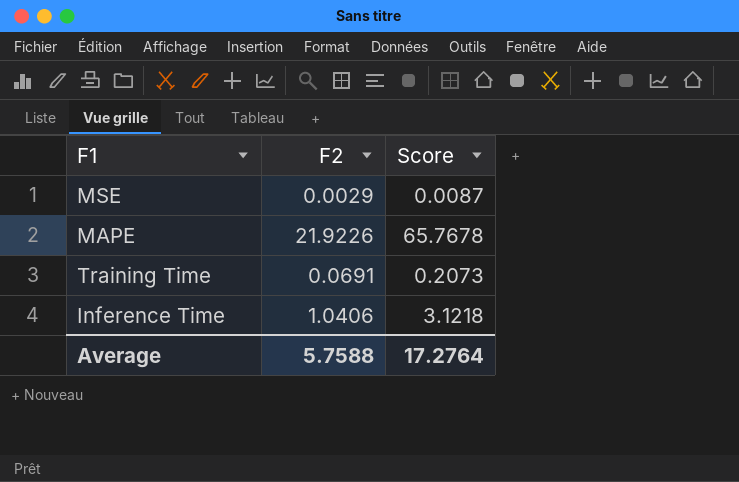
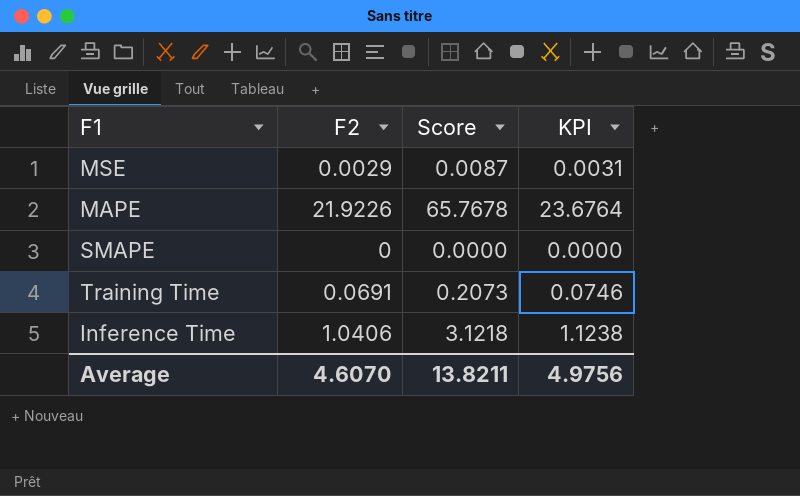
column KPI | formula: none -> [F2] * 1.08
row SMAPE: none -> 0 | 0.0000 | 0.0000
Average | F2: 5.7588 -> 4.6070
Average | Score: 17.2764 -> 13.8211

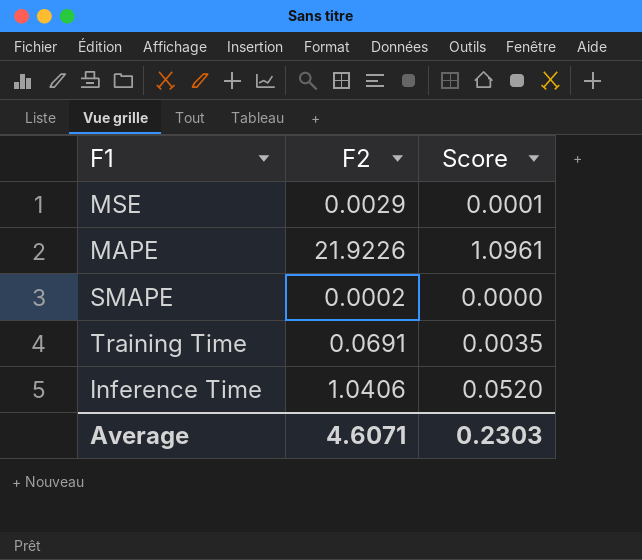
column KPI | formula: [F2] * 1.08 -> none
column Score | formula: [F2] * 3 -> [F2] * 0.05
SMAPE | F2: 0 -> 0.0002
Average | F2: 4.6070 -> 4.6071
Average | Score: 13.8211 -> 0.2303

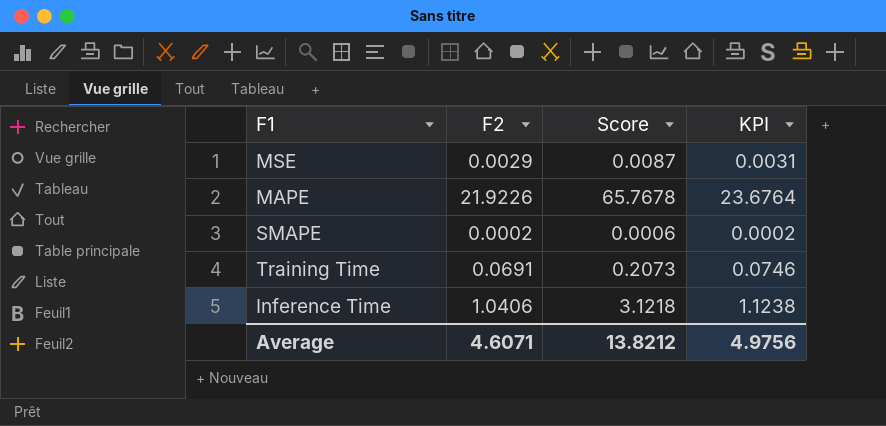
column Score | formula: [F2] * 0.05 -> [F2] * 3
column KPI | formula: none -> [F2] * 1.08
Average | Score: 0.2303 -> 13.8212

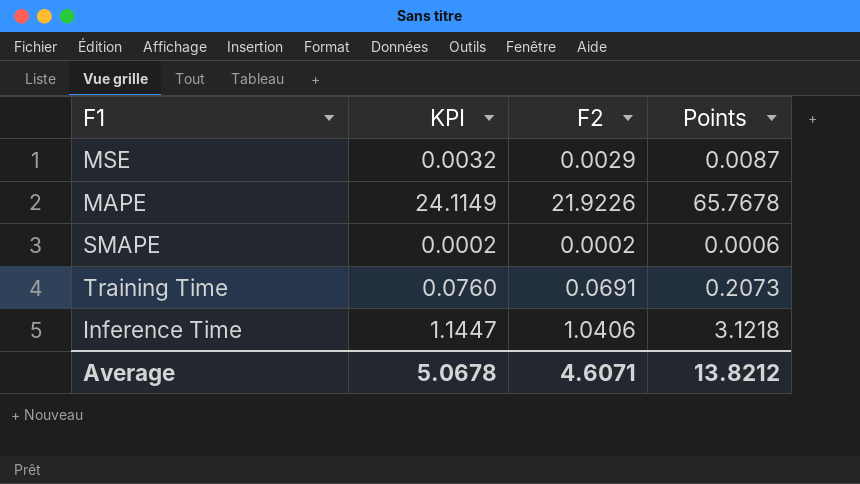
column KPI | formula: [F2] * 1.08 -> [F2] * 1.1
column KPI | position: 4 -> 2
column name: Score -> Points
Average | KPI: 4.9756 -> 5.0678

